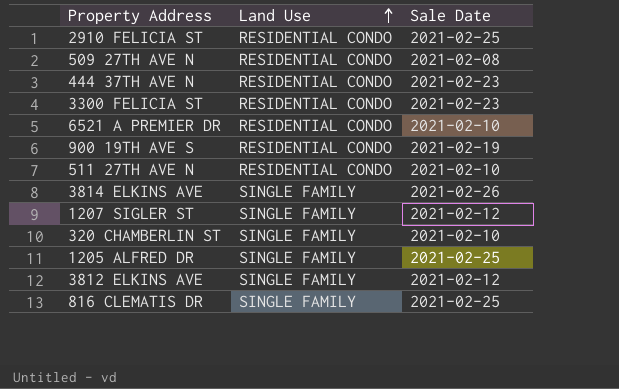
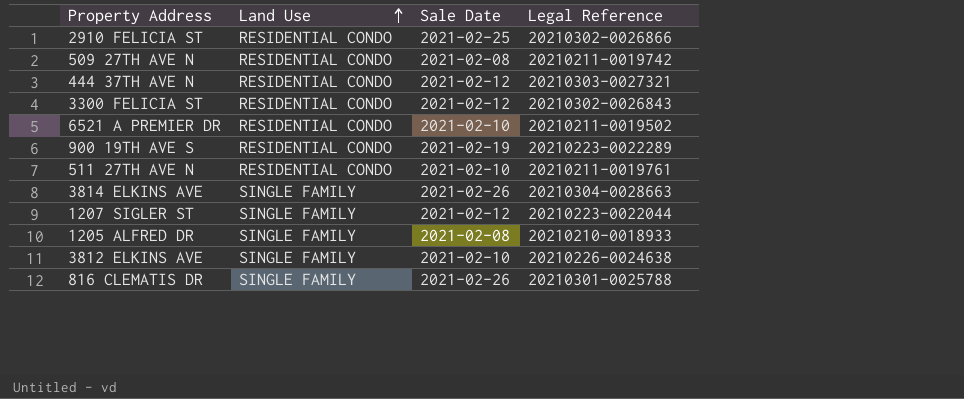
column Legal Reference | position: none -> 4
row 320 CHAMBERLIN ST: SINGLE FAMILY | 2021-02-10 -> none
444 37TH AVE N | Sale Date: 2021-02-23 -> 2021-02-12
3300 FELICIA ST | Sale Date: 2021-02-23 -> 2021-02-12
1205 ALFRED DR | Sale Date: 2021-02-25 -> 2021-02-08
3812 ELKINS AVE | Sale Date: 2021-02-12 -> 2021-02-10
816 CLEMATIS DR | Sale Date: 2021-02-25 -> 2021-02-26

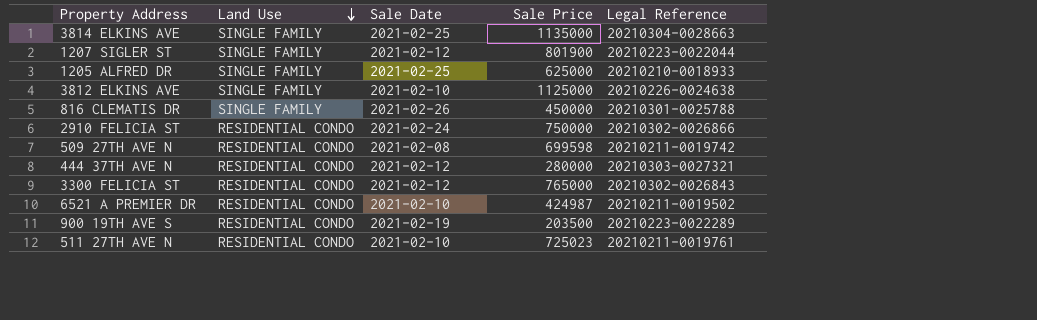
row order: Land Use ascending -> Land Use descending
column Sale Price | position: none -> 4
3814 ELKINS AVE | Sale Date: 2021-02-26 -> 2021-02-25
1205 ALFRED DR | Sale Date: 2021-02-08 -> 2021-02-25
2910 FELICIA ST | Sale Date: 2021-02-25 -> 2021-02-24

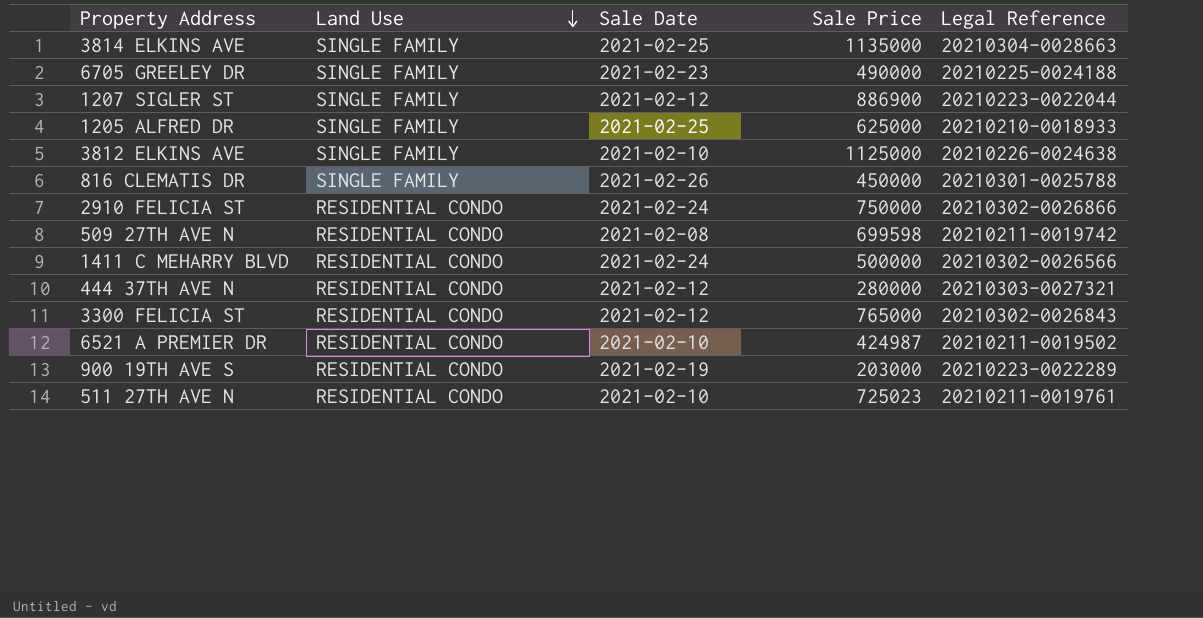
row 6705 GREELEY DR: none -> SINGLE FAMILY | 2021-02-23 | 490000 | 20210225-0024188
1207 SIGLER ST | Sale Price: 801900 -> 886900
row 1411 C MEHARRY BLVD: none -> RESIDENTIAL CONDO | 2021-02-24 | 500000 | 20210302-0026566
900 19TH AVE S | Sale Price: 203500 -> 203000

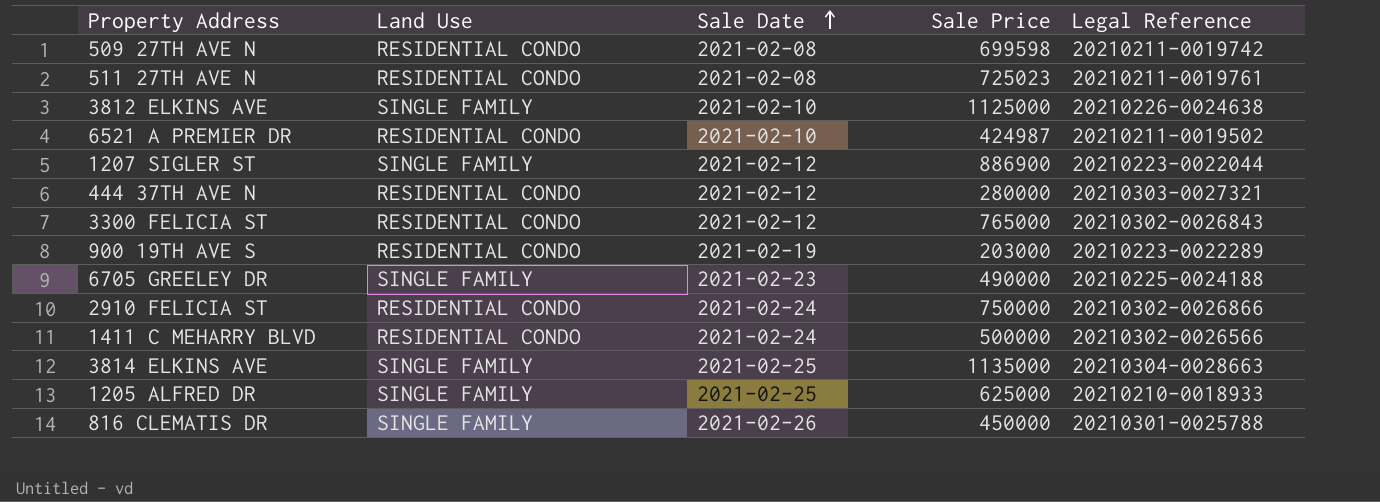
row order: Land Use descending -> Sale Date ascending
511 27TH AVE N | Sale Date: 2021-02-10 -> 2021-02-08

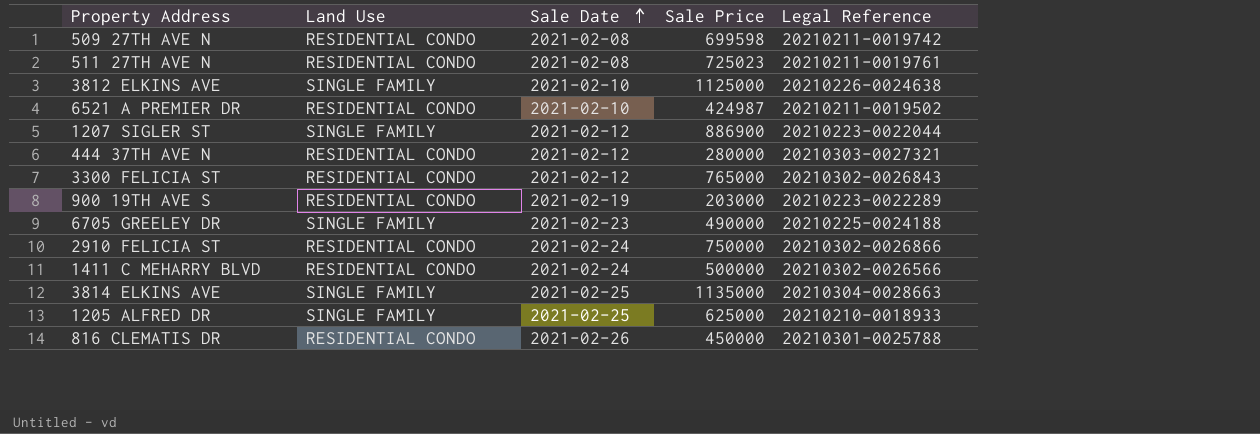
816 CLEMATIS DR | Land Use: SINGLE FAMILY -> RESIDENTIAL CONDO

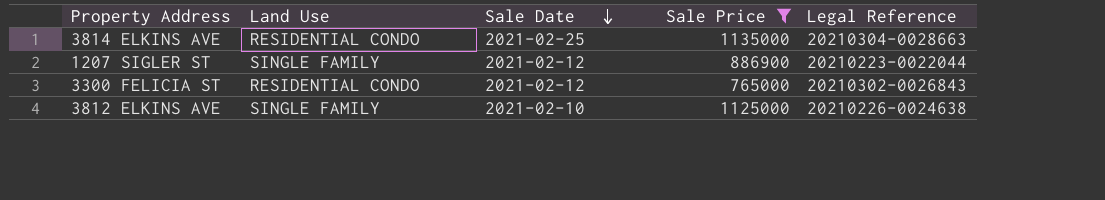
filter: none -> Sale Price >= 765000
row order: Sale Date ascending -> Sale Date descending
3814 ELKINS AVE | Land Use: SINGLE FAMILY -> RESIDENTIAL CONDO

